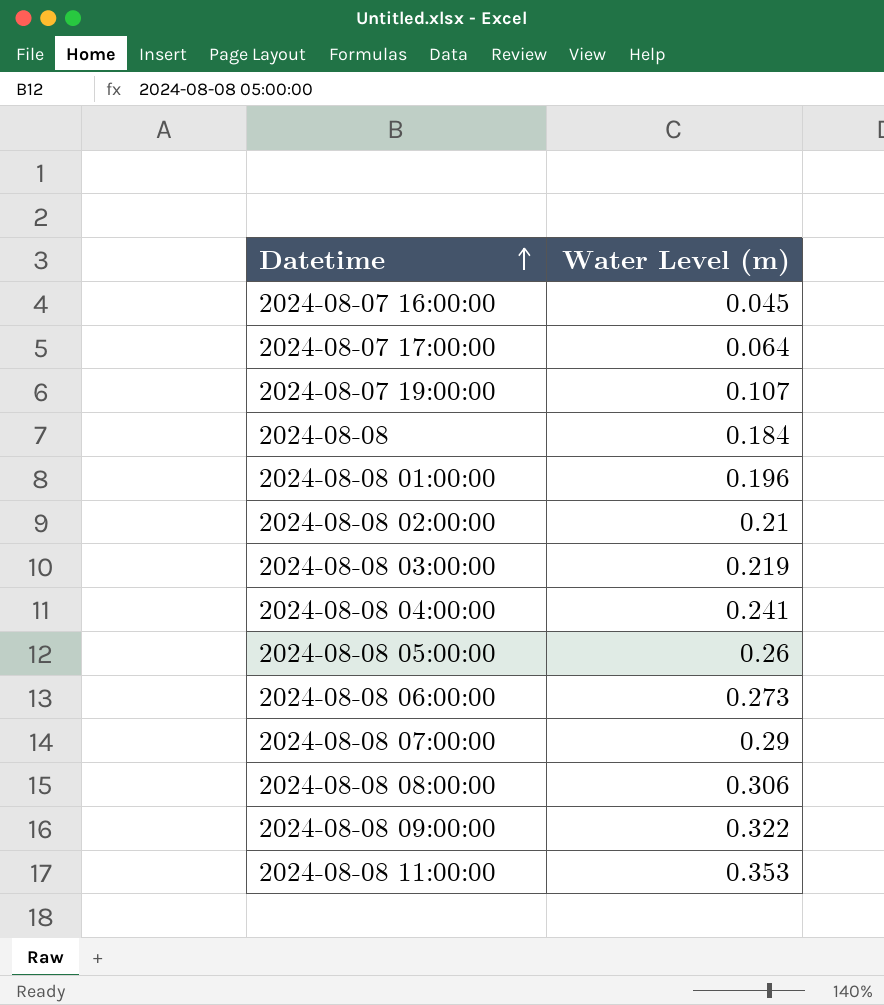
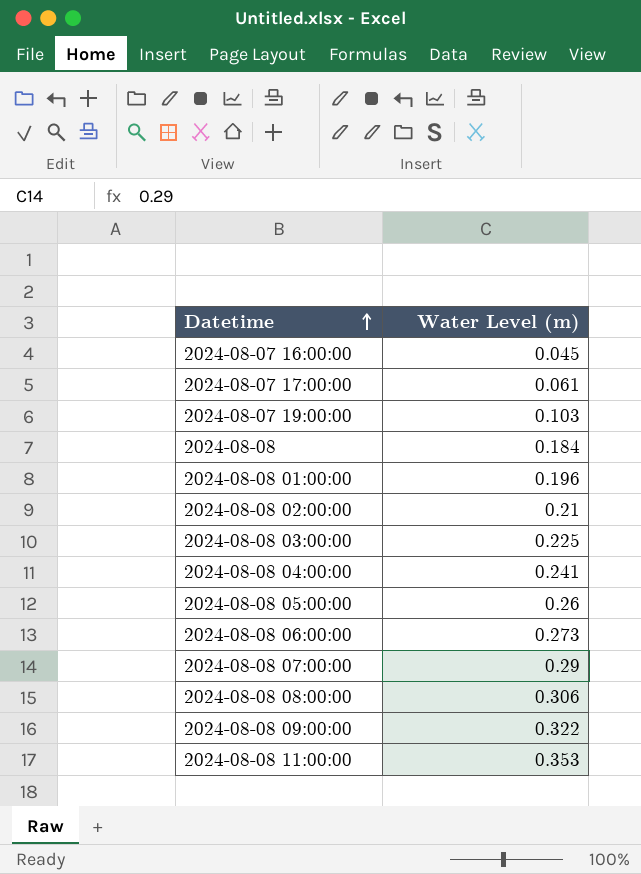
2024-08-07 17:00:00 | Water Level (m): 0.064 -> 0.061
2024-08-07 19:00:00 | Water Level (m): 0.107 -> 0.103
2024-08-08 03:00:00 | Water Level (m): 0.219 -> 0.225

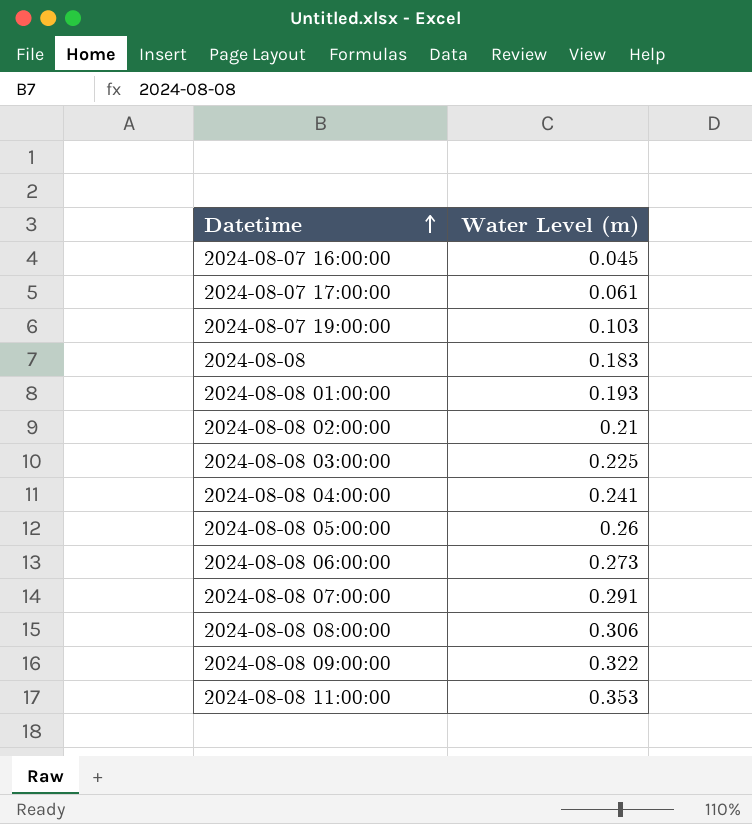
2024-08-08 | Water Level (m): 0.184 -> 0.183
2024-08-08 01:00:00 | Water Level (m): 0.196 -> 0.193
2024-08-08 07:00:00 | Water Level (m): 0.29 -> 0.291

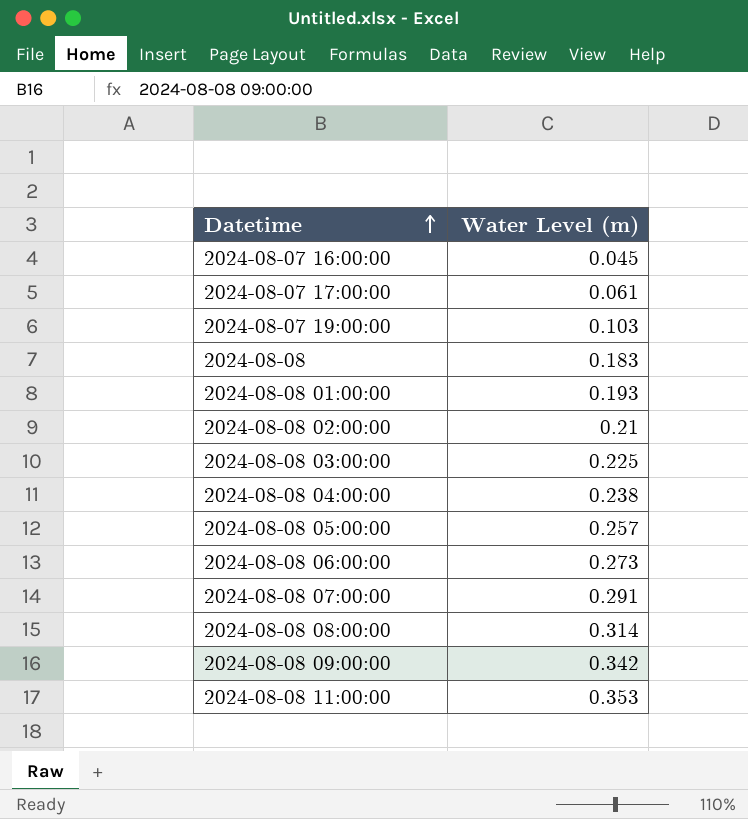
2024-08-08 04:00:00 | Water Level (m): 0.241 -> 0.238
2024-08-08 05:00:00 | Water Level (m): 0.26 -> 0.257
2024-08-08 08:00:00 | Water Level (m): 0.306 -> 0.314
2024-08-08 09:00:00 | Water Level (m): 0.322 -> 0.342

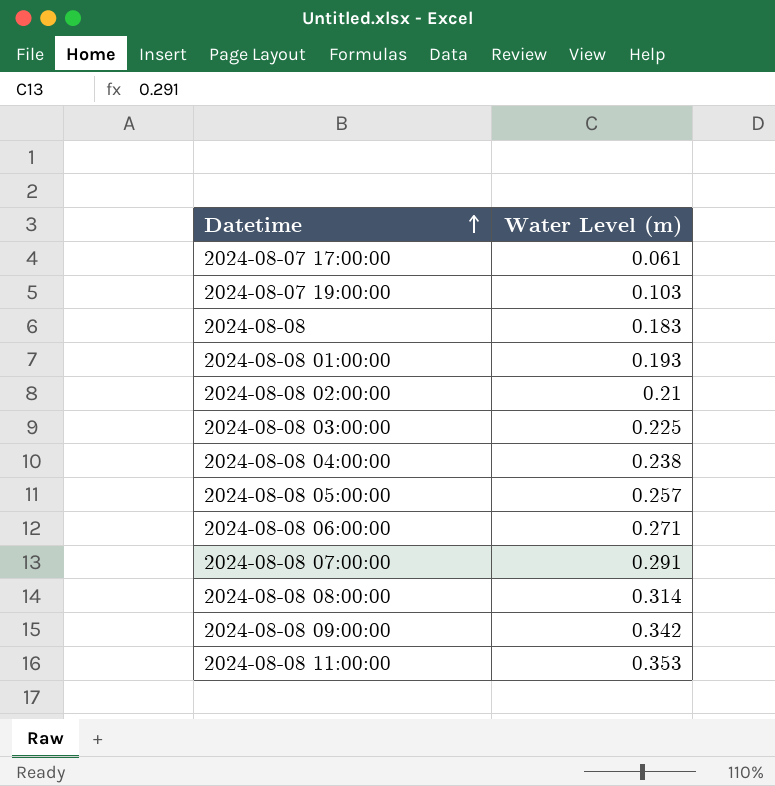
row 2024-08-07 16:00:00: 0.045 -> none
2024-08-08 06:00:00 | Water Level (m): 0.273 -> 0.271

